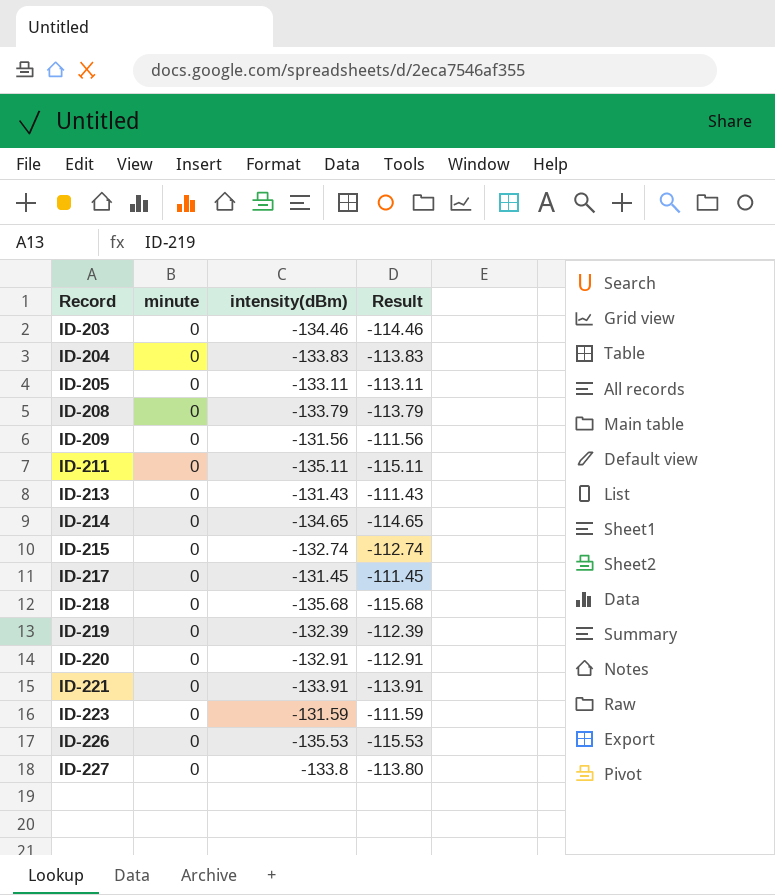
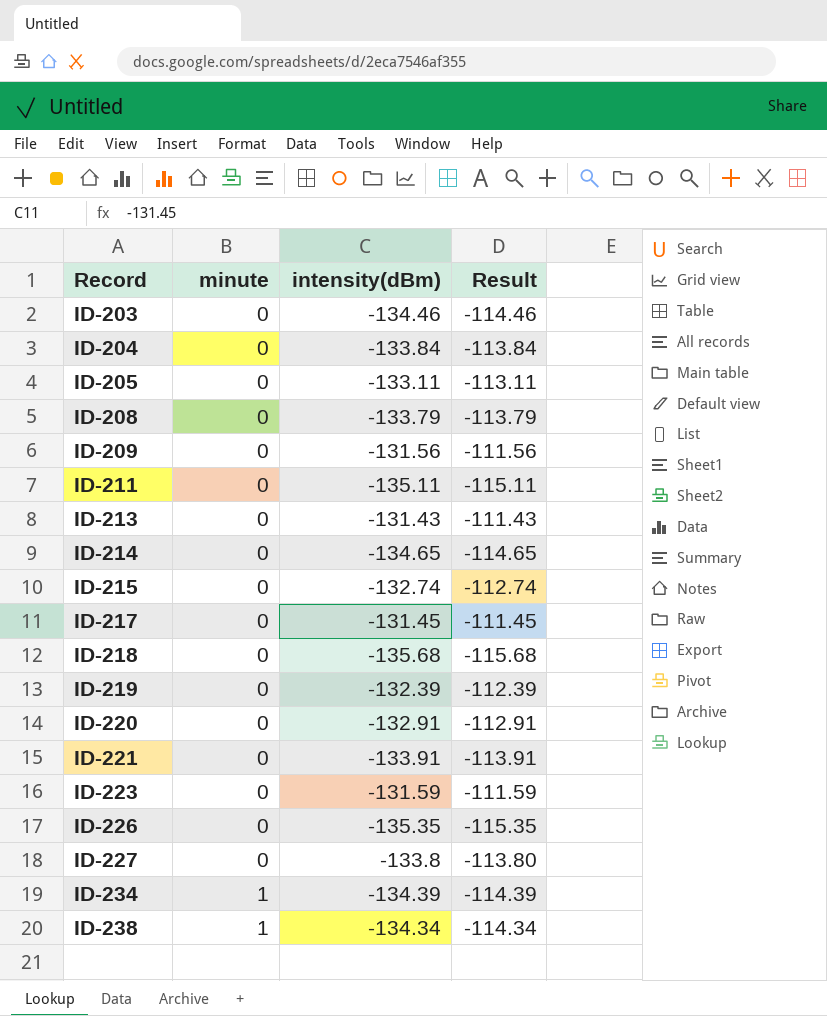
ID-204 | intensity(dBm): -133.83 -> -133.84
ID-204 | Result: -113.83 -> -113.84
ID-226 | intensity(dBm): -135.53 -> -135.35
ID-226 | Result: -115.53 -> -115.35
row ID-234: none -> 1 | -134.39 | -114.39
row ID-238: none -> 1 | -134.34 | -114.34

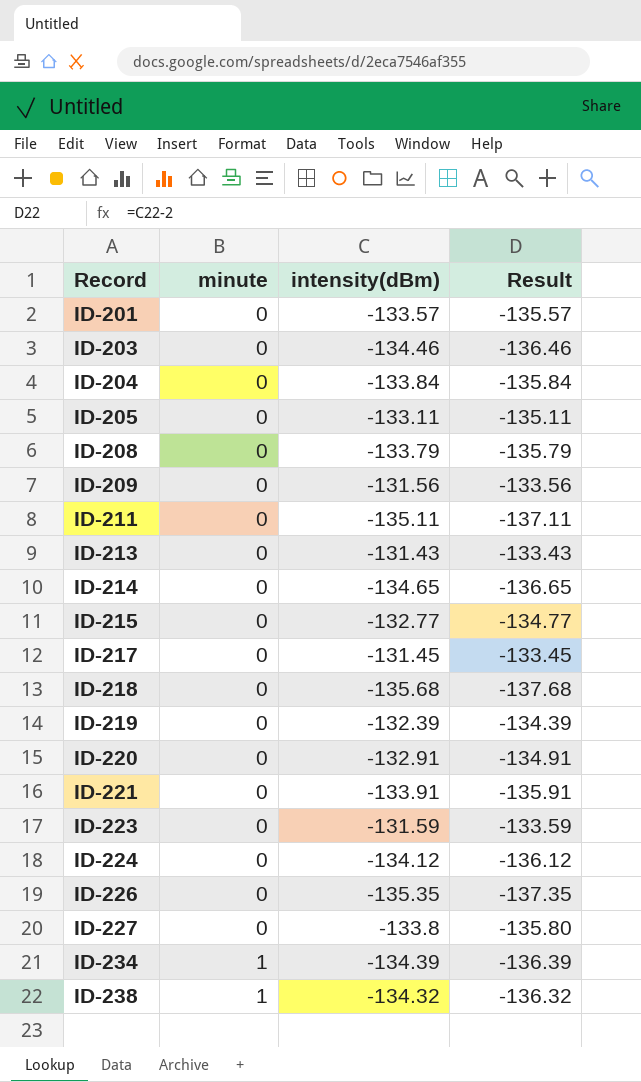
column Result | formula: [intensity(dBm)] + 20 -> [intensity(dBm)] - 2
row ID-201: none -> 0 | -133.57 | -135.57
ID-215 | intensity(dBm): -132.74 -> -132.77
row ID-224: none -> 0 | -134.12 | -136.12
ID-238 | intensity(dBm): -134.34 -> -134.32

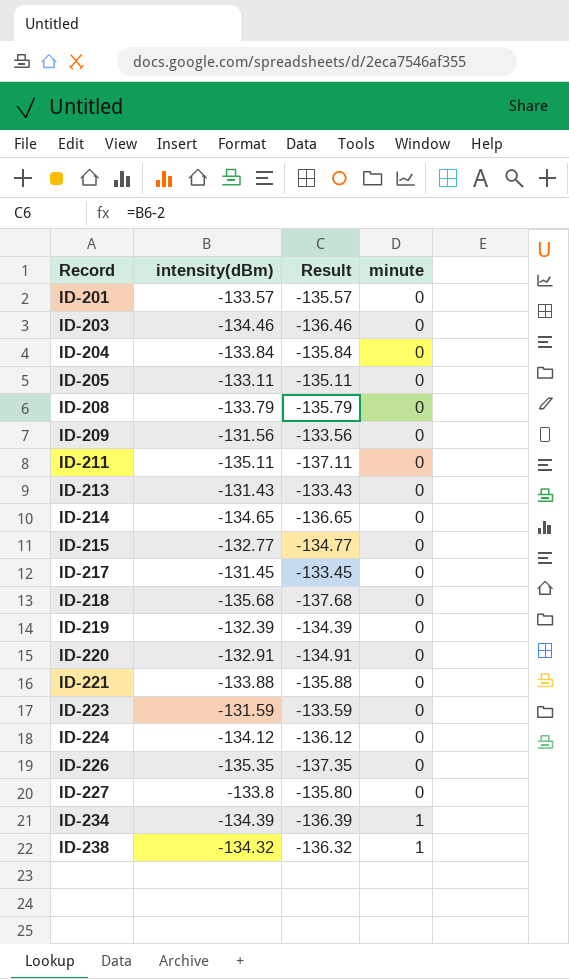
column minute | position: 2 -> 4
ID-221 | intensity(dBm): -133.91 -> -133.88
ID-221 | Result: -135.91 -> -135.88

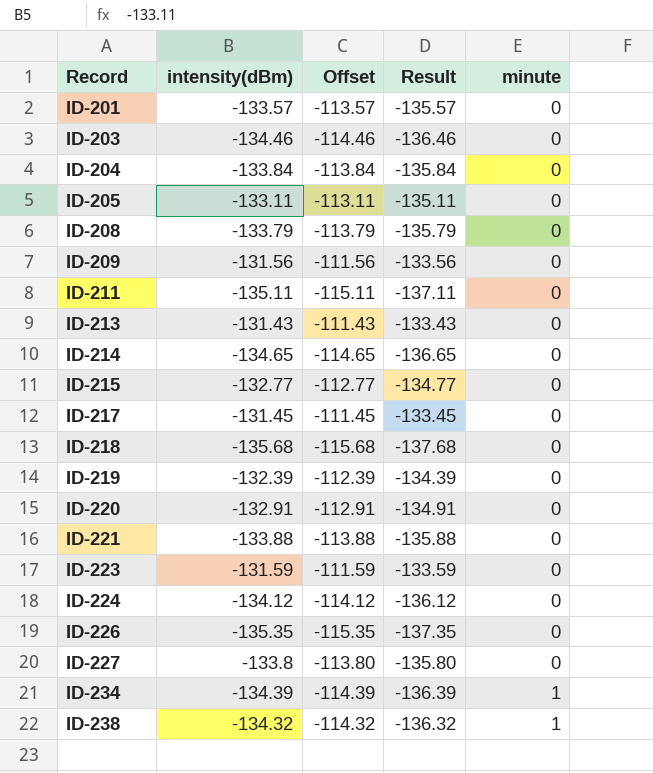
column Offset | formula: none -> [intensity(dBm)] + 20

